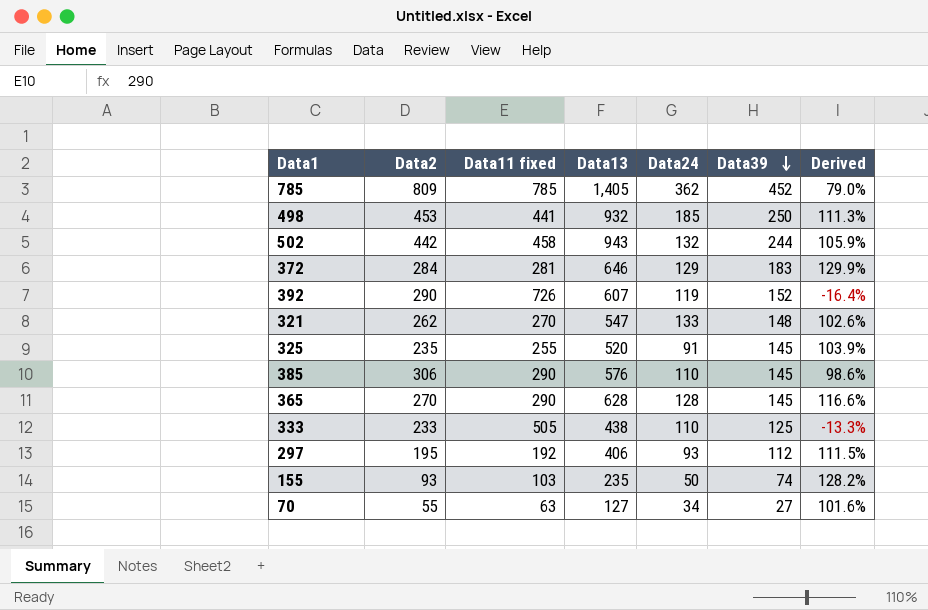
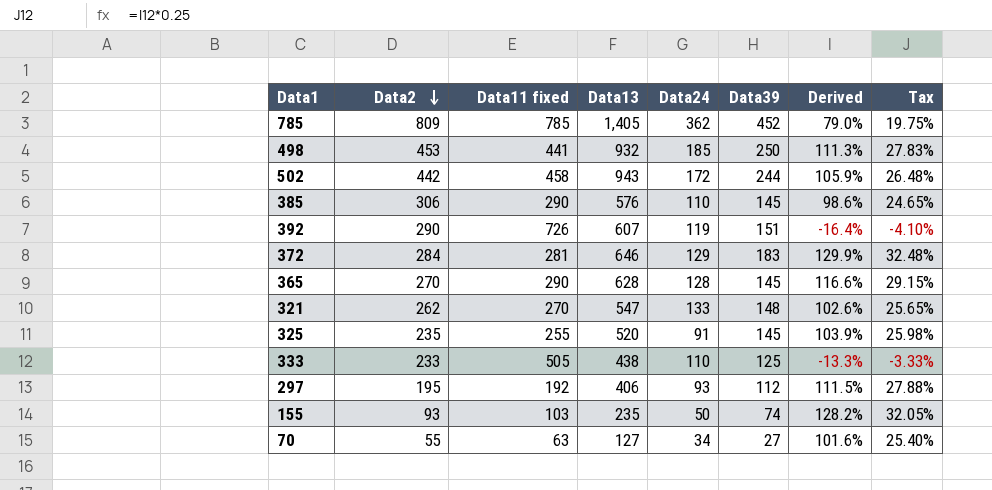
row order: Data39 descending -> Data2 descending
column Tax | formula: none -> [Derived] * 0.25
502 | Data24: 132 -> 172
392 | Data39: 152 -> 151

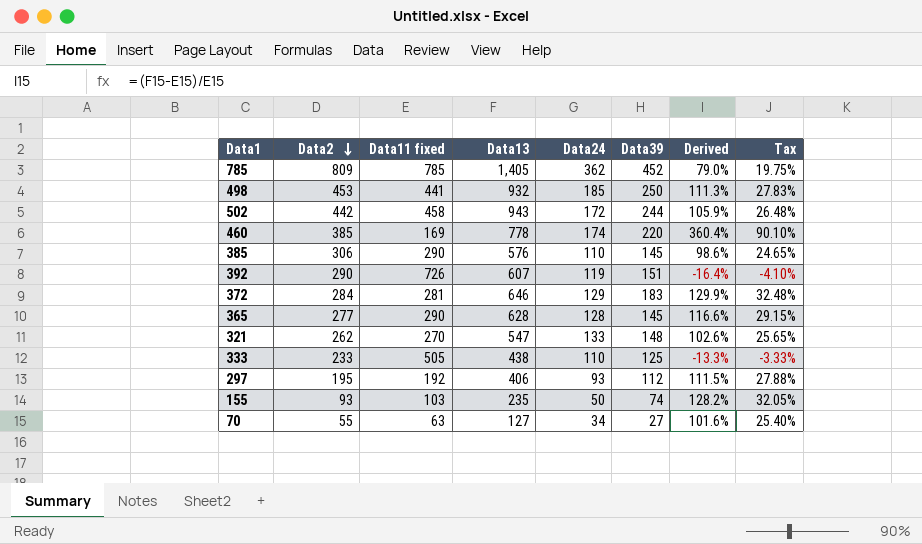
row 325: 235 | 255 | 520 | 91 | 145 | 103.9% | 25.98% -> none
row 460: none -> 385 | 169 | 778 | 174 | 220 | 360.4% | 90.10%
365 | Data2: 270 -> 277

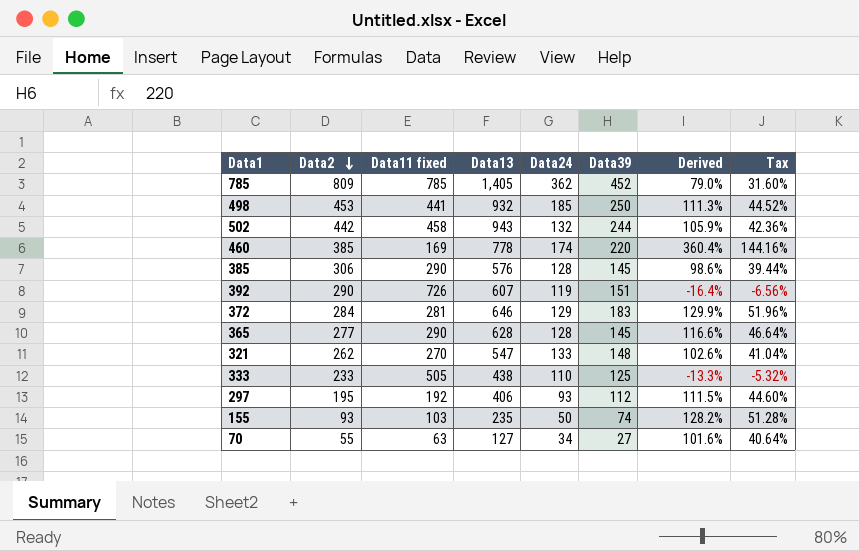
column Tax | formula: [Derived] * 0.25 -> [Derived] * 0.4
502 | Data24: 172 -> 132
385 | Data24: 110 -> 128

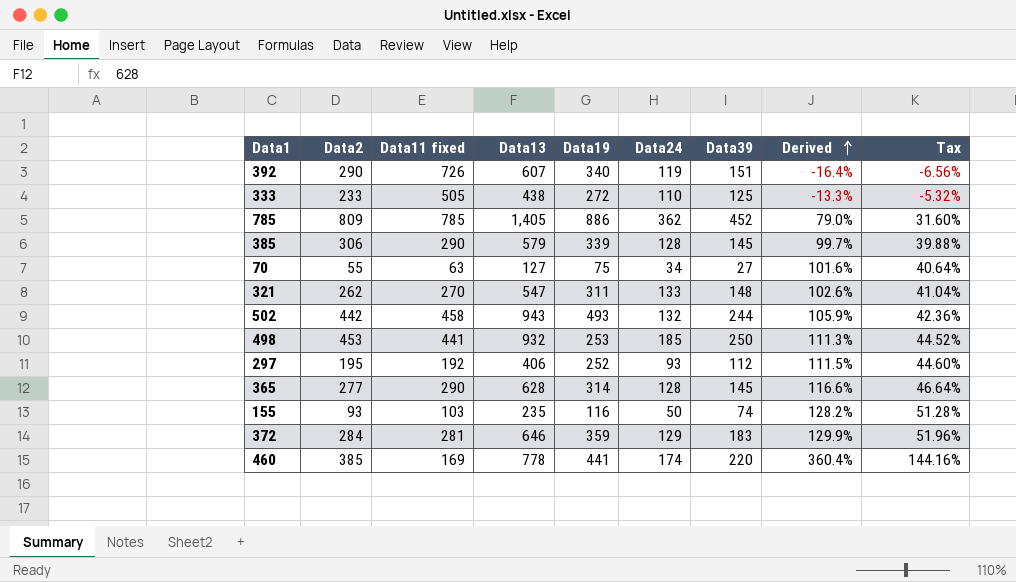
row order: Data2 descending -> Derived ascending
column Data19 | position: none -> 5
385 | Data13: 576 -> 579
385 | Derived: 98.6% -> 99.7%
385 | Tax: 39.44% -> 39.88%

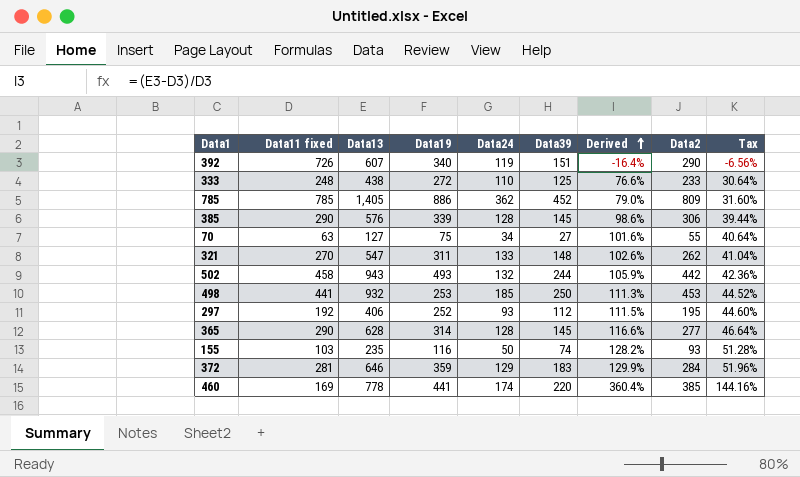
column Data2 | position: 2 -> 8
333 | Data11 fixed: 505 -> 248
333 | Derived: -13.3% -> 76.6%
333 | Tax: -5.32% -> 30.64%
385 | Data13: 579 -> 576
385 | Derived: 99.7% -> 98.6%
385 | Tax: 39.88% -> 39.44%

